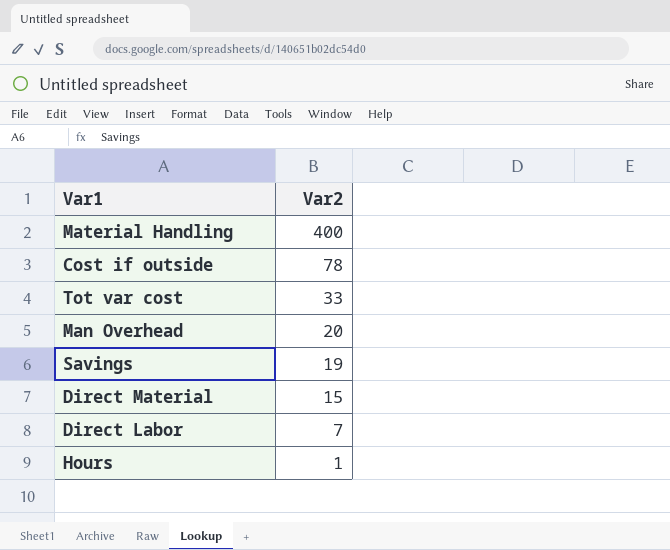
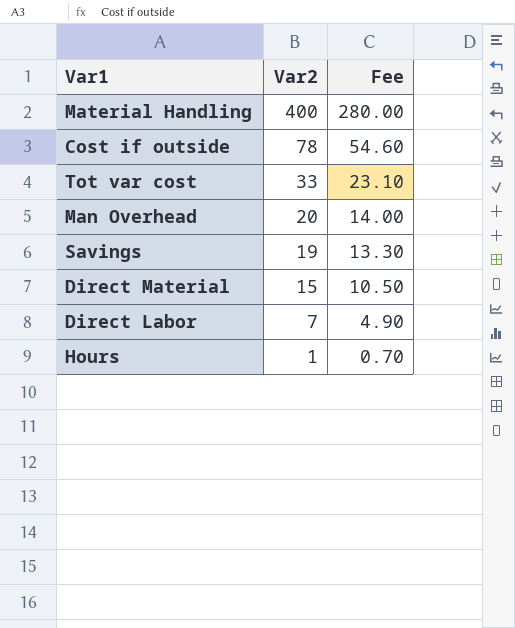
column Fee | formula: none -> [Var2] * 0.7

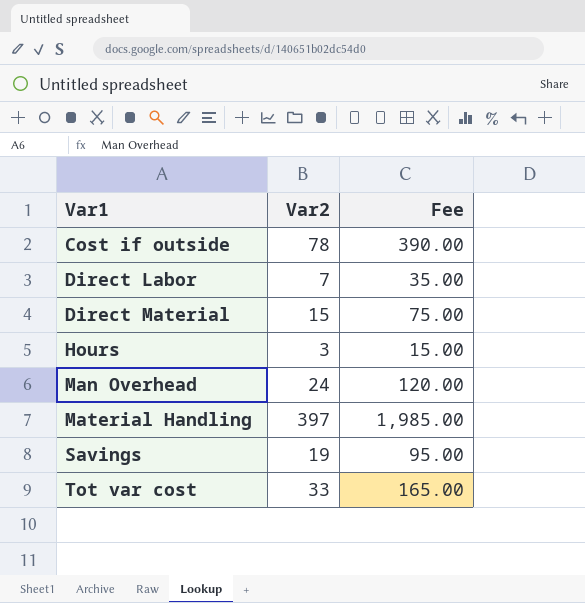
row order: Var2 descending -> Var1 ascending
column Fee | formula: [Var2] * 0.7 -> [Var2] * 5
Hours | Var2: 1 -> 3
Man Overhead | Var2: 20 -> 24
Material Handling | Var2: 400 -> 397

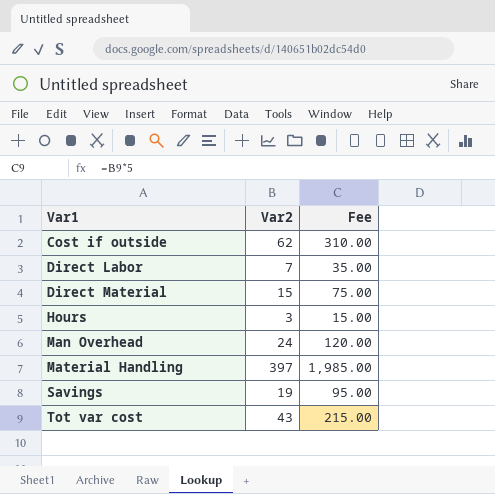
Cost if outside | Var2: 78 -> 62
Cost if outside | Fee: 390.00 -> 310.00
Tot var cost | Var2: 33 -> 43
Tot var cost | Fee: 165.00 -> 215.00

